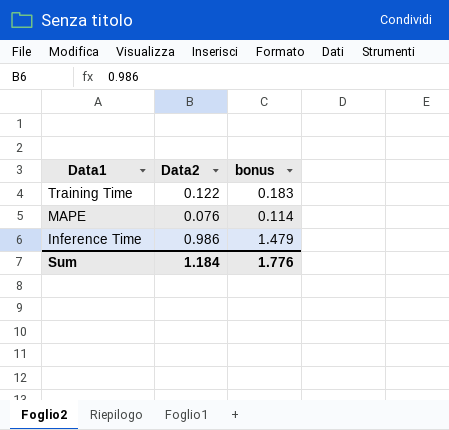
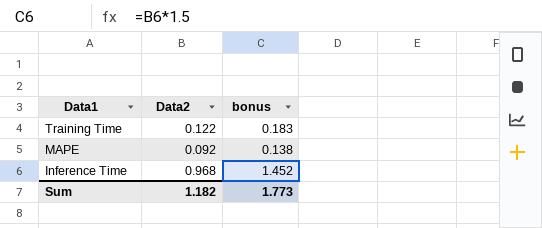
MAPE | Data2: 0.076 -> 0.092
MAPE | bonus: 0.114 -> 0.138
Inference Time | Data2: 0.986 -> 0.968
Inference Time | bonus: 1.479 -> 1.452
Sum | Data2: 1.184 -> 1.182
Sum | bonus: 1.776 -> 1.773

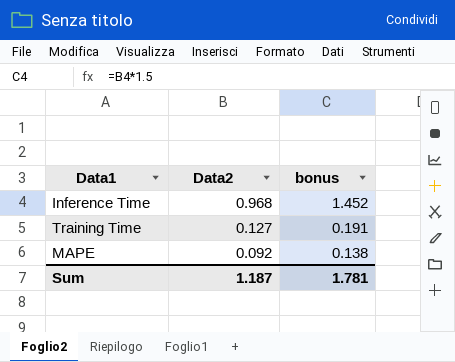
row order: Data1 descending -> Data2 descending
Training Time | Data2: 0.122 -> 0.127
Training Time | bonus: 0.183 -> 0.191
Sum | Data2: 1.182 -> 1.187
Sum | bonus: 1.773 -> 1.781

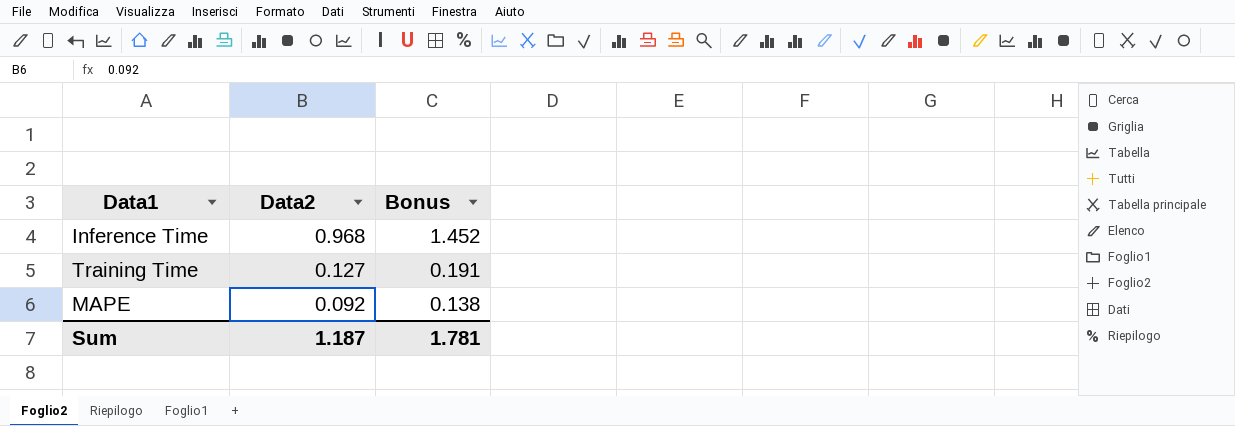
column name: bonus -> Bonus

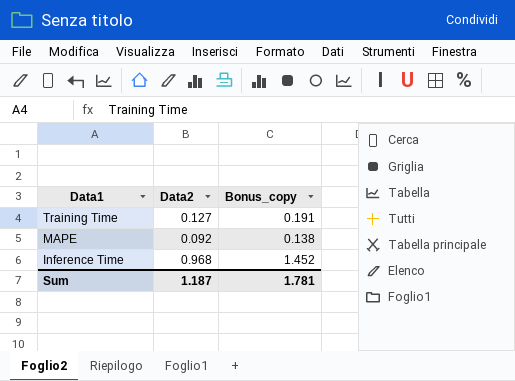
row order: Data2 descending -> Data1 descending
column name: Bonus -> Bonus_copy

